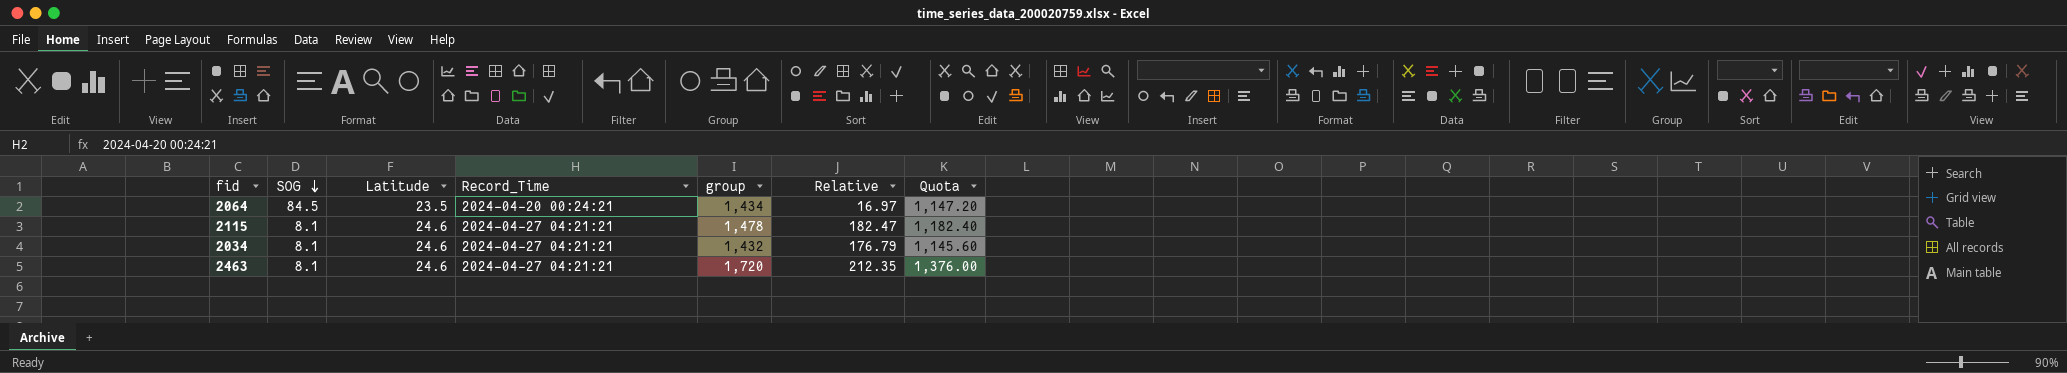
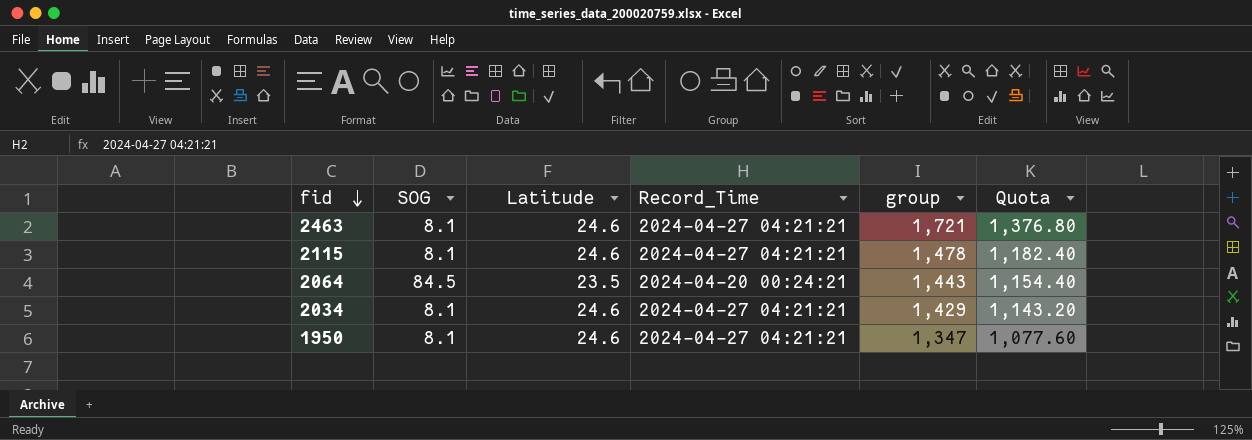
row order: SOG descending -> fid descending
column Relative | formula: [group] / [SOG] -> none
2463 | group: 1,720 -> 1,721
2463 | Quota: 1,376.00 -> 1,376.80
2064 | group: 1,434 -> 1,443
2064 | Quota: 1,147.20 -> 1,154.40
2034 | group: 1,432 -> 1,429
2034 | Quota: 1,145.60 -> 1,143.20
row 1950: none -> 8.1 | 24.6 | 2024-04-27 04:21:21 | 1,347 | 1,077.60

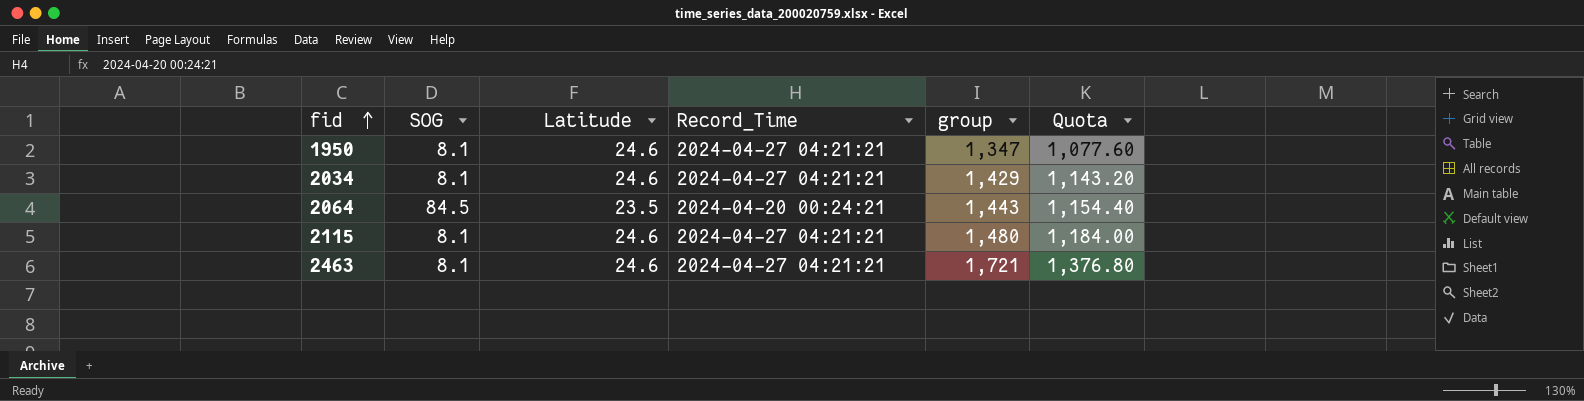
row order: fid descending -> fid ascending
2115 | group: 1,478 -> 1,480
2115 | Quota: 1,182.40 -> 1,184.00

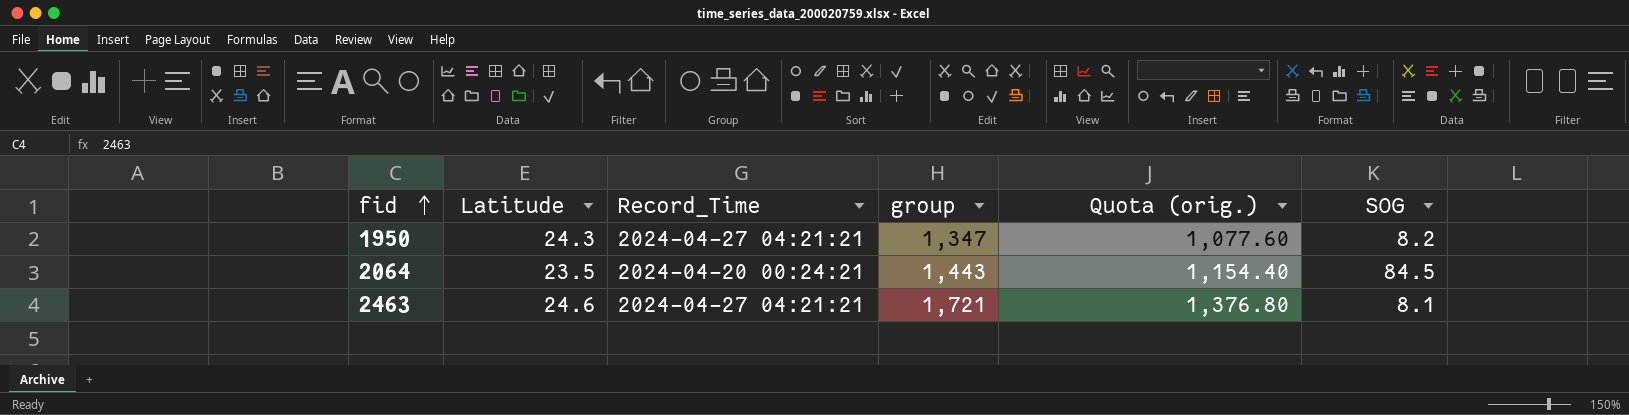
column name: Quota -> Quota (orig.)
column SOG | position: 2 -> 6
row 2034: 8.1 | 24.6 | 2024-04-27 04:21:21 | 1,429 | 1,143.20 -> none
row 2115: 8.1 | 24.6 | 2024-04-27 04:21:21 | 1,480 | 1,184.00 -> none
1950 | Latitude: 24.6 -> 24.3
1950 | SOG: 8.1 -> 8.2

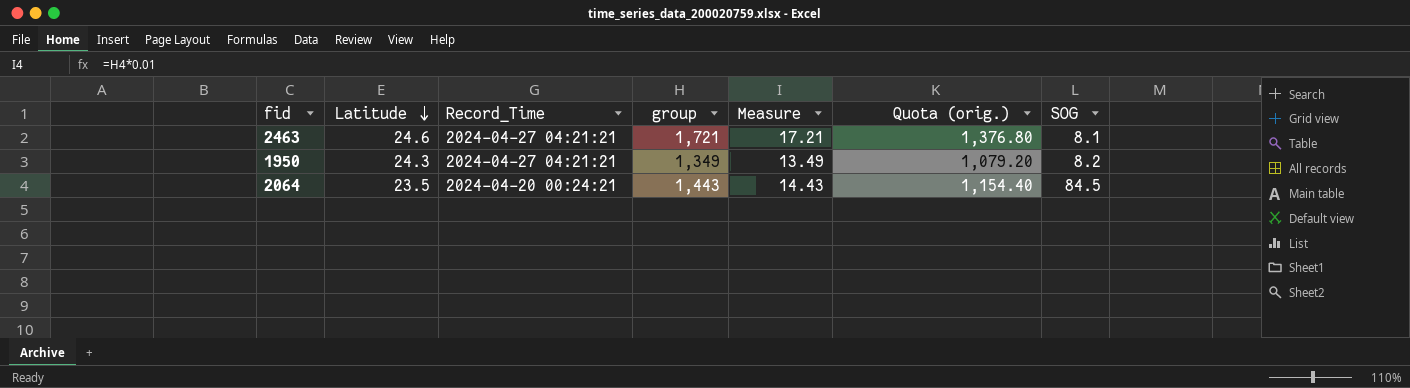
row order: fid ascending -> Latitude descending
column Measure | formula: none -> [group] * 0.01
1950 | group: 1,347 -> 1,349
1950 | Quota (orig.): 1,077.60 -> 1,079.20

